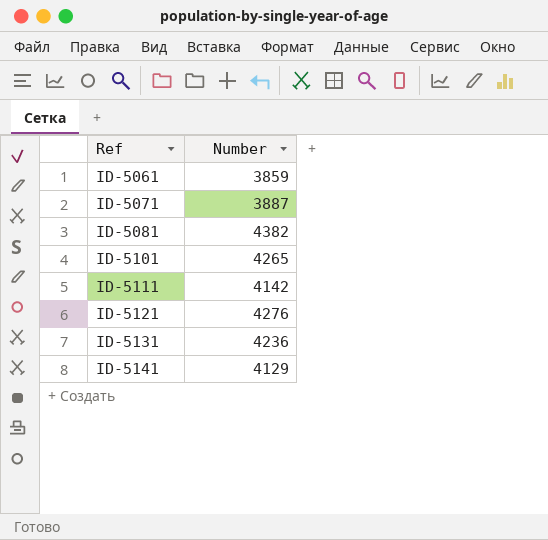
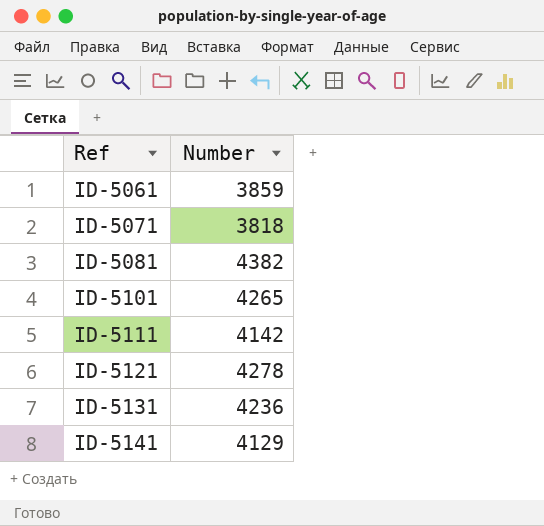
ID-5071 | Number: 3887 -> 3818
ID-5121 | Number: 4276 -> 4278

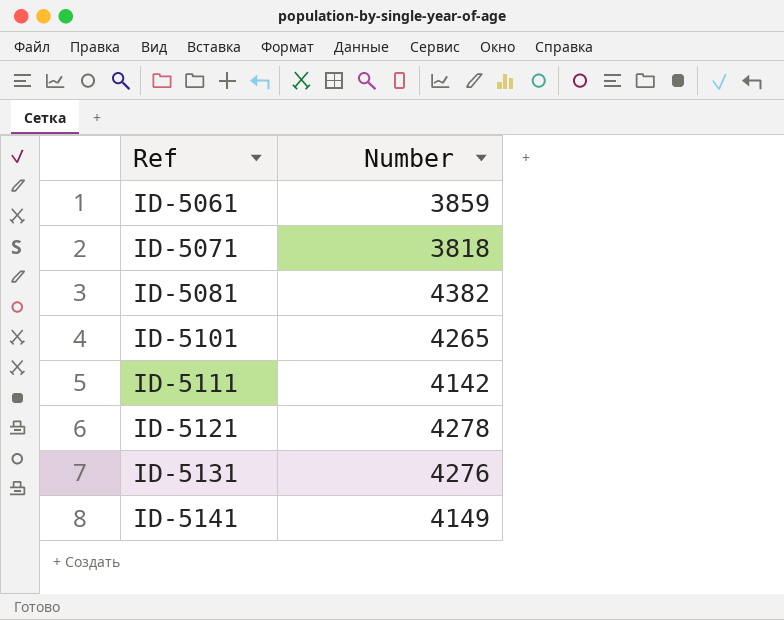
ID-5131 | Number: 4236 -> 4276
ID-5141 | Number: 4129 -> 4149

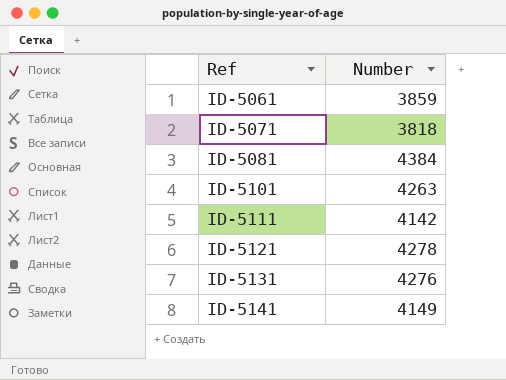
ID-5081 | Number: 4382 -> 4384
ID-5101 | Number: 4265 -> 4263

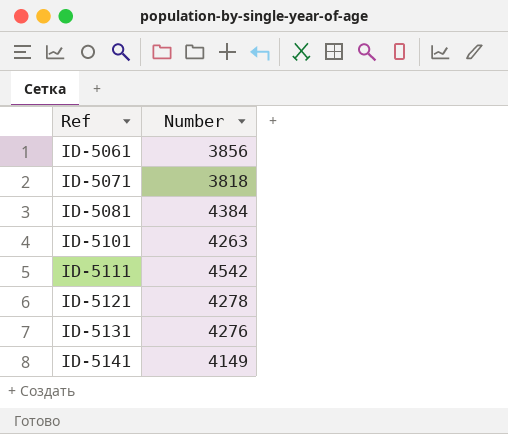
ID-5061 | Number: 3859 -> 3856
ID-5111 | Number: 4142 -> 4542

